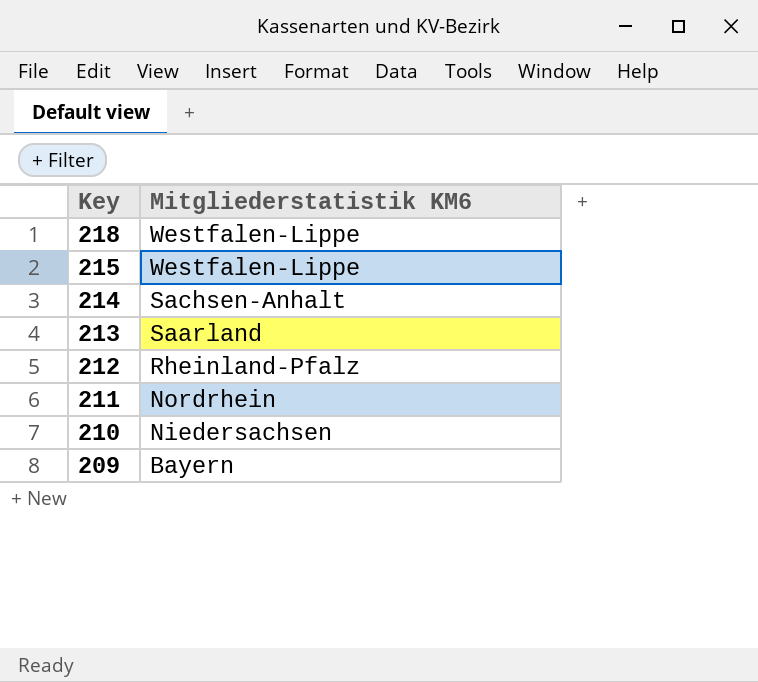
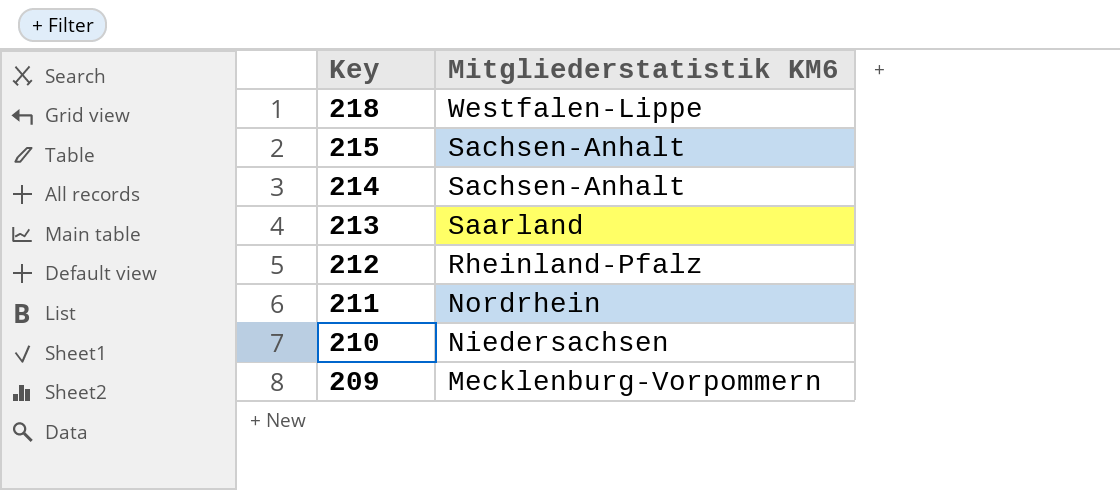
215 | Mitgliederstatistik KM6: Westfalen-Lippe -> Sachsen-Anhalt
209 | Mitgliederstatistik KM6: Bayern -> Mecklenburg-Vorpommern

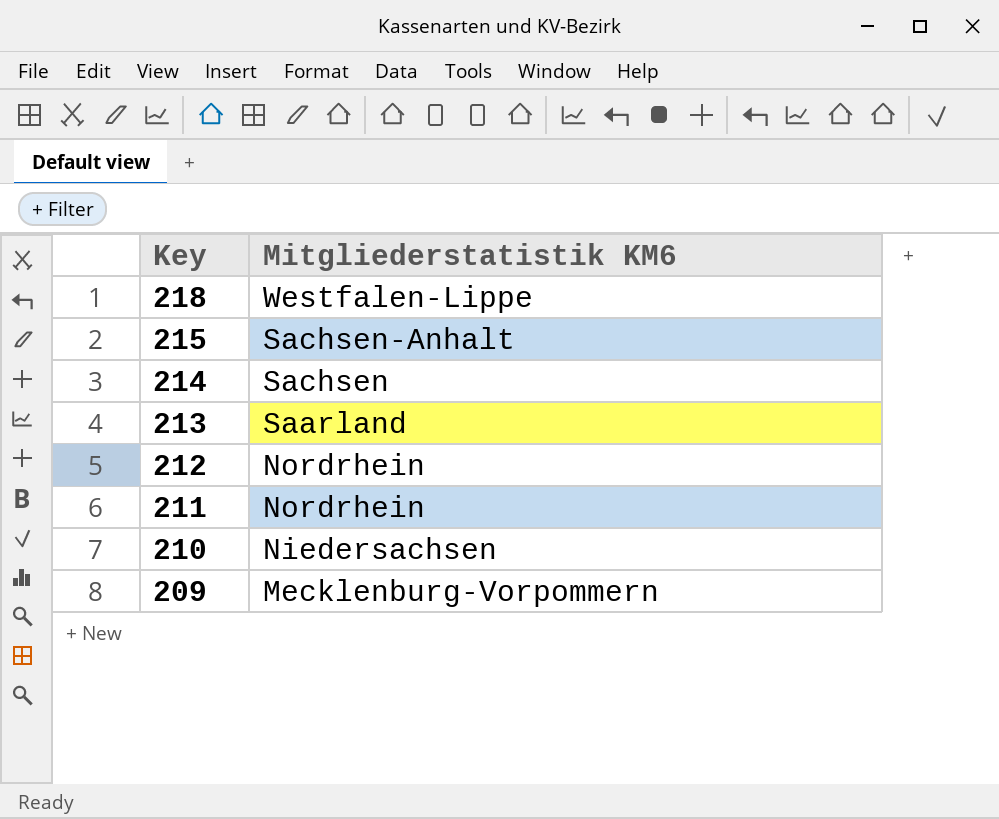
214 | Mitgliederstatistik KM6: Sachsen-Anhalt -> Sachsen
212 | Mitgliederstatistik KM6: Rheinland-Pfalz -> Nordrhein

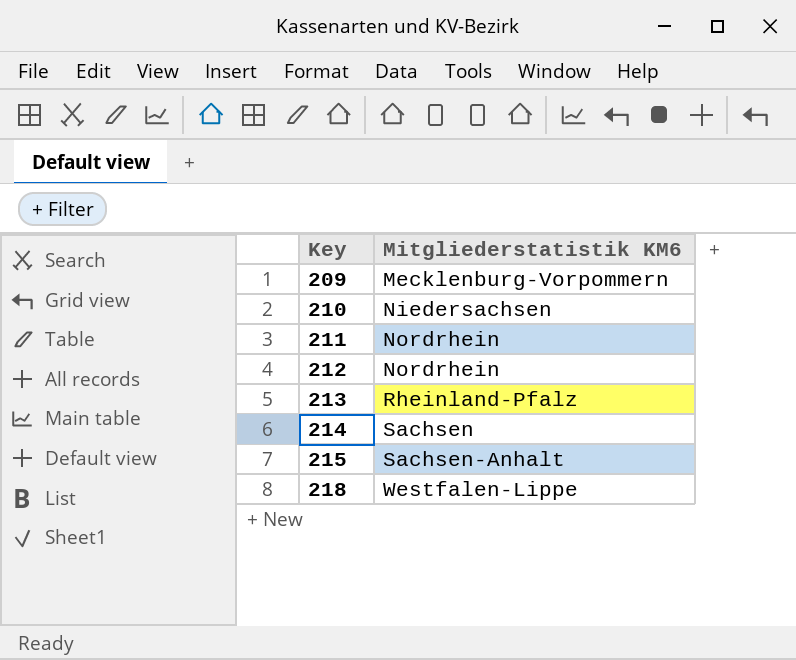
row order: Key descending -> Key ascending
213 | Mitgliederstatistik KM6: Saarland -> Rheinland-Pfalz

